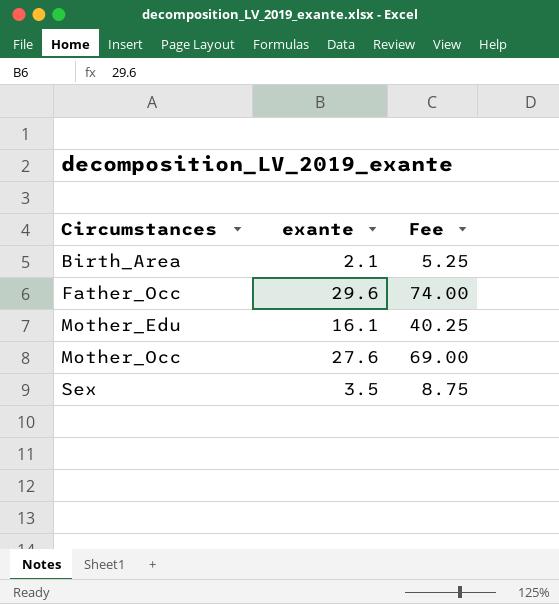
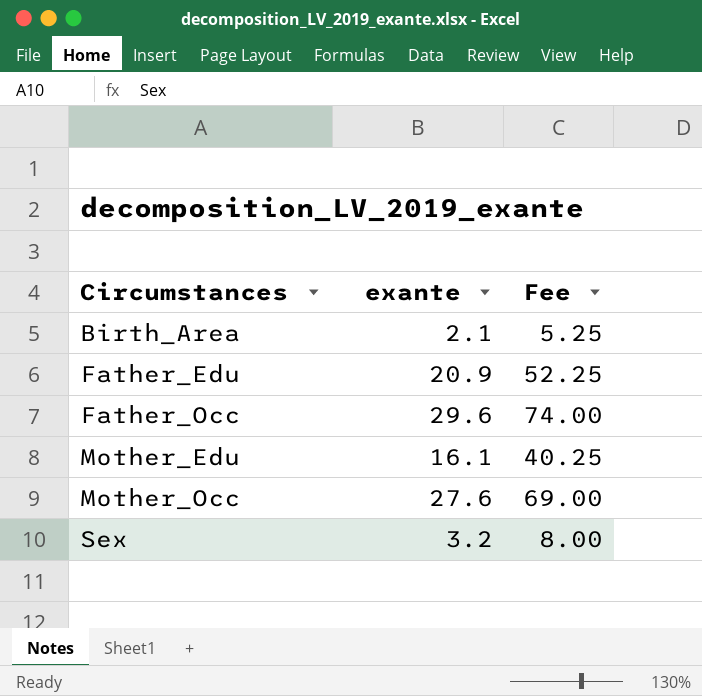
row Father_Edu: none -> 20.9 | 52.25
Sex | exante: 3.5 -> 3.2
Sex | Fee: 8.75 -> 8.00

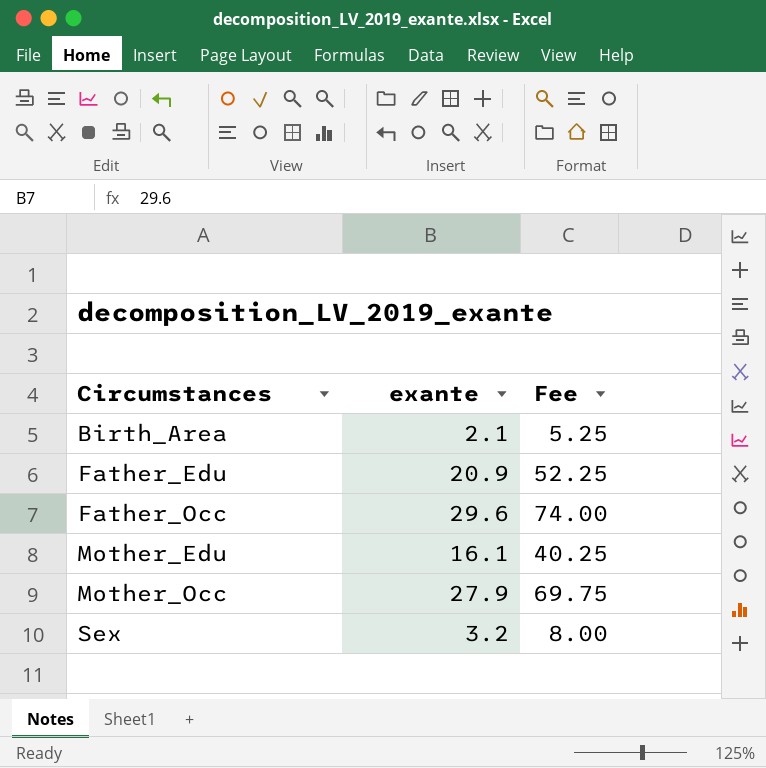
Mother_Occ | exante: 27.6 -> 27.9
Mother_Occ | Fee: 69.00 -> 69.75

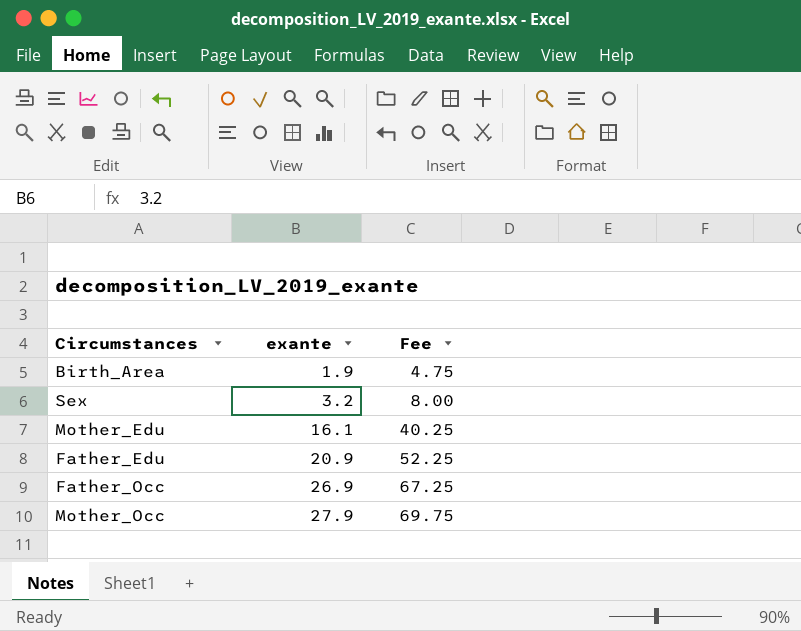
row order: Circumstances ascending -> exante ascending
Birth_Area | exante: 2.1 -> 1.9
Birth_Area | Fee: 5.25 -> 4.75
Father_Occ | exante: 29.6 -> 26.9
Father_Occ | Fee: 74.00 -> 67.25

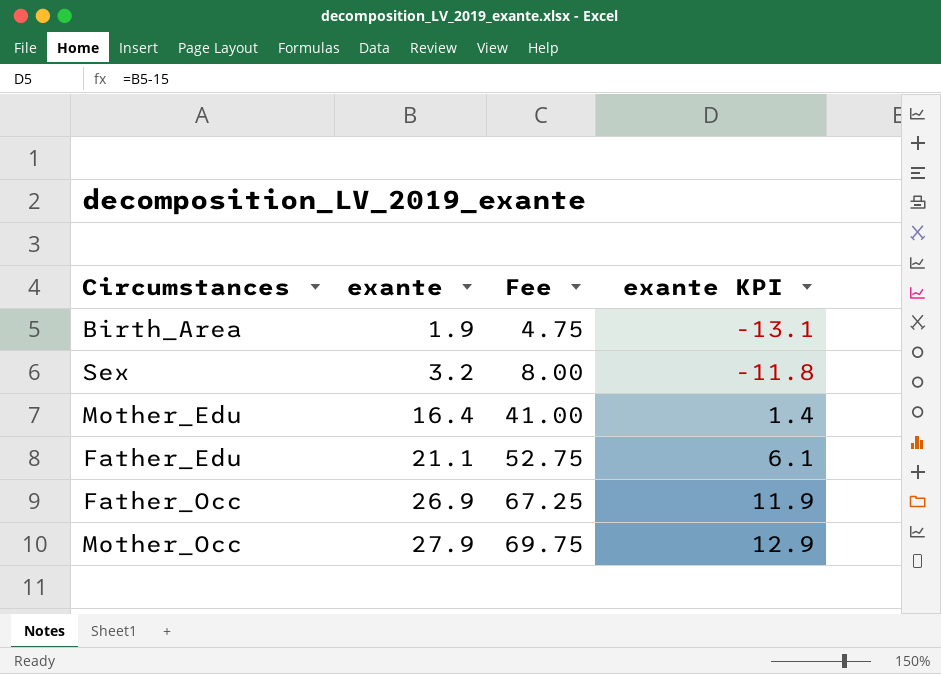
column exante KPI | formula: none -> [exante] - 15
Mother_Edu | exante: 16.1 -> 16.4
Mother_Edu | Fee: 40.25 -> 41.00
Father_Edu | exante: 20.9 -> 21.1
Father_Edu | Fee: 52.25 -> 52.75

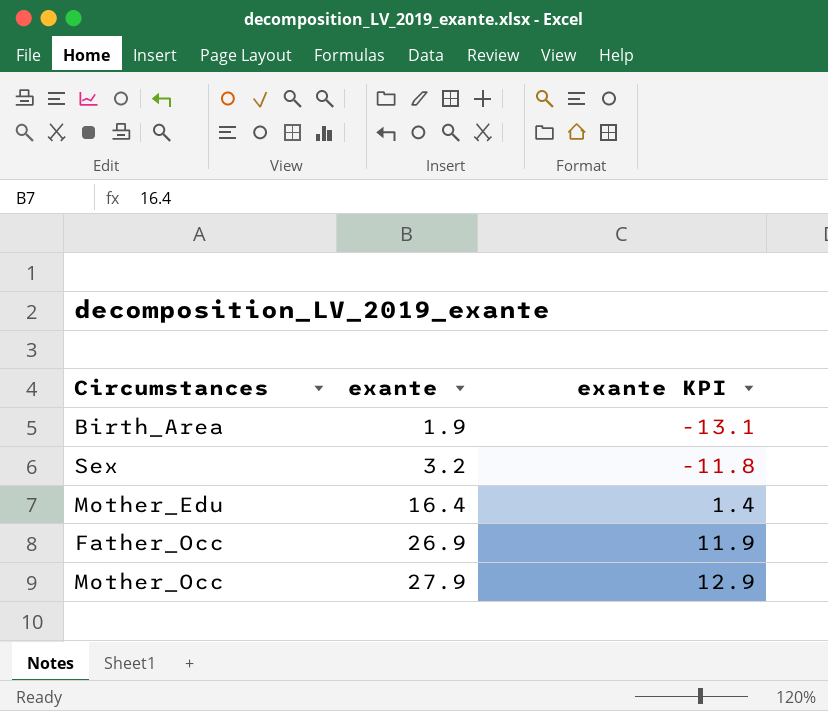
column Fee | formula: [exante] * 2.5 -> none
row Father_Edu: 21.1 | 52.75 | 6.1 -> none

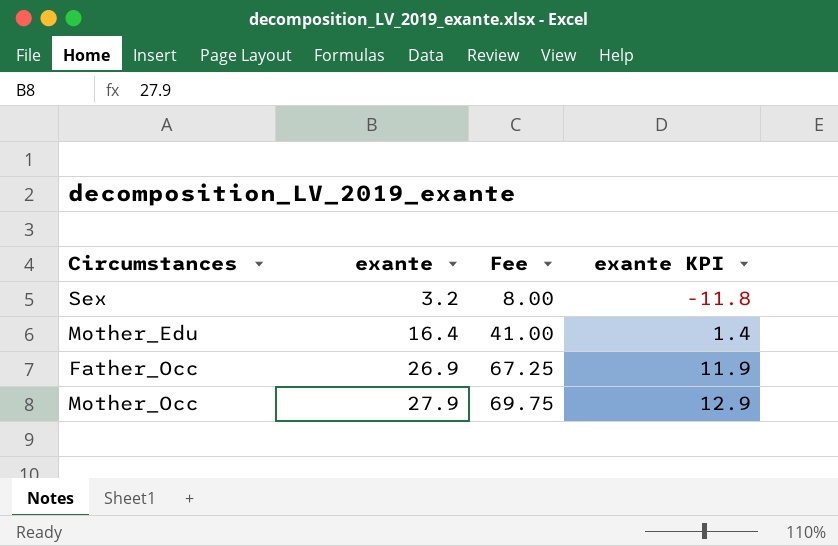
column Fee | formula: none -> [exante] * 2.5
row Birth_Area: 1.9 | -13.1 -> none

